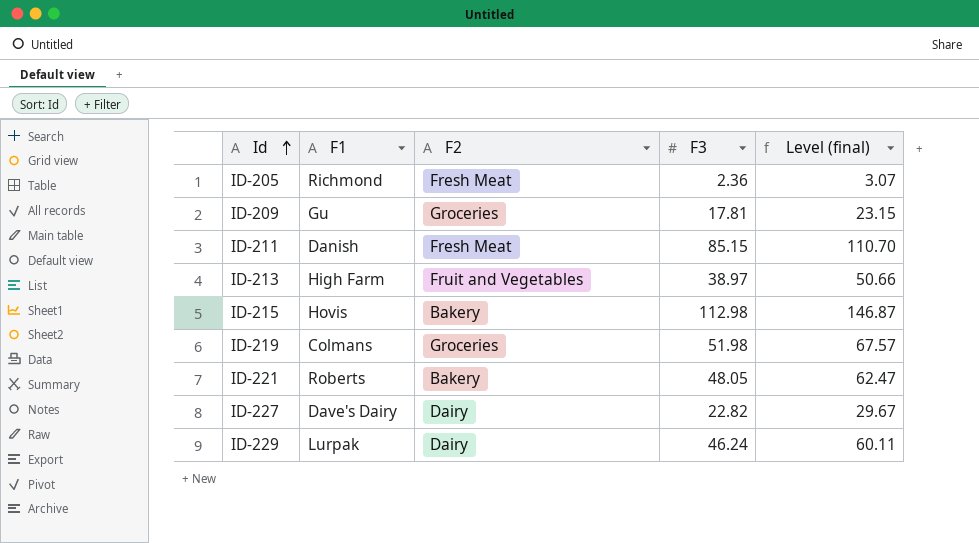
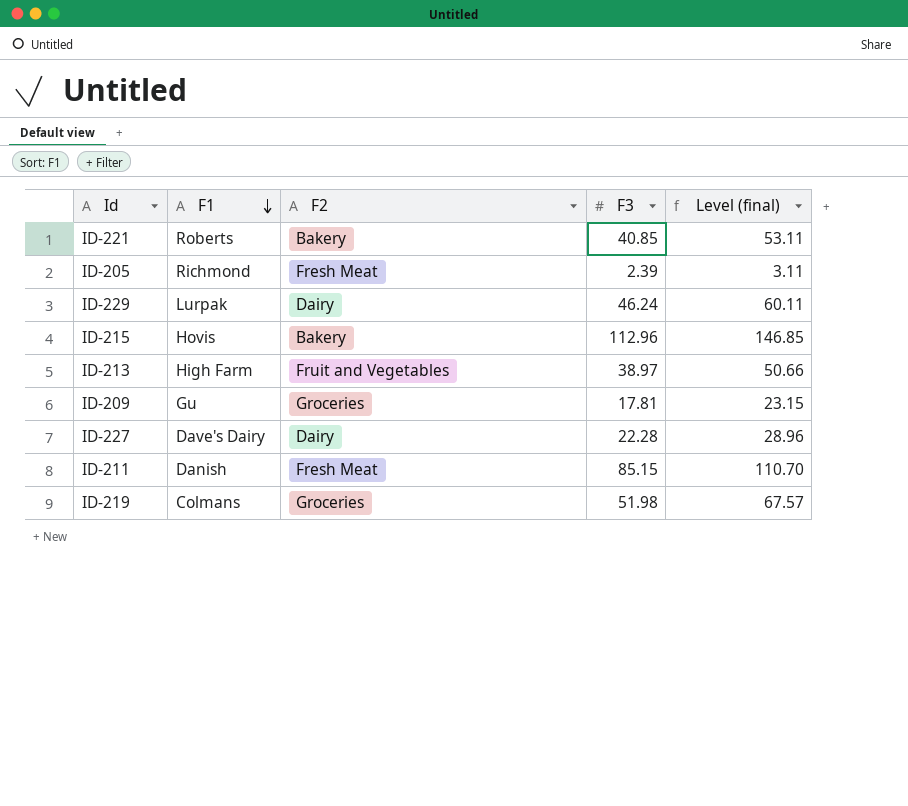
row order: Id ascending -> F1 descending
ID-221 | F3: 48.05 -> 40.85
ID-221 | Level (final): 62.47 -> 53.11
ID-205 | F3: 2.36 -> 2.39
ID-205 | Level (final): 3.07 -> 3.11
ID-215 | F3: 112.98 -> 112.96
ID-215 | Level (final): 146.87 -> 146.85
ID-227 | F3: 22.82 -> 22.28
ID-227 | Level (final): 29.67 -> 28.96

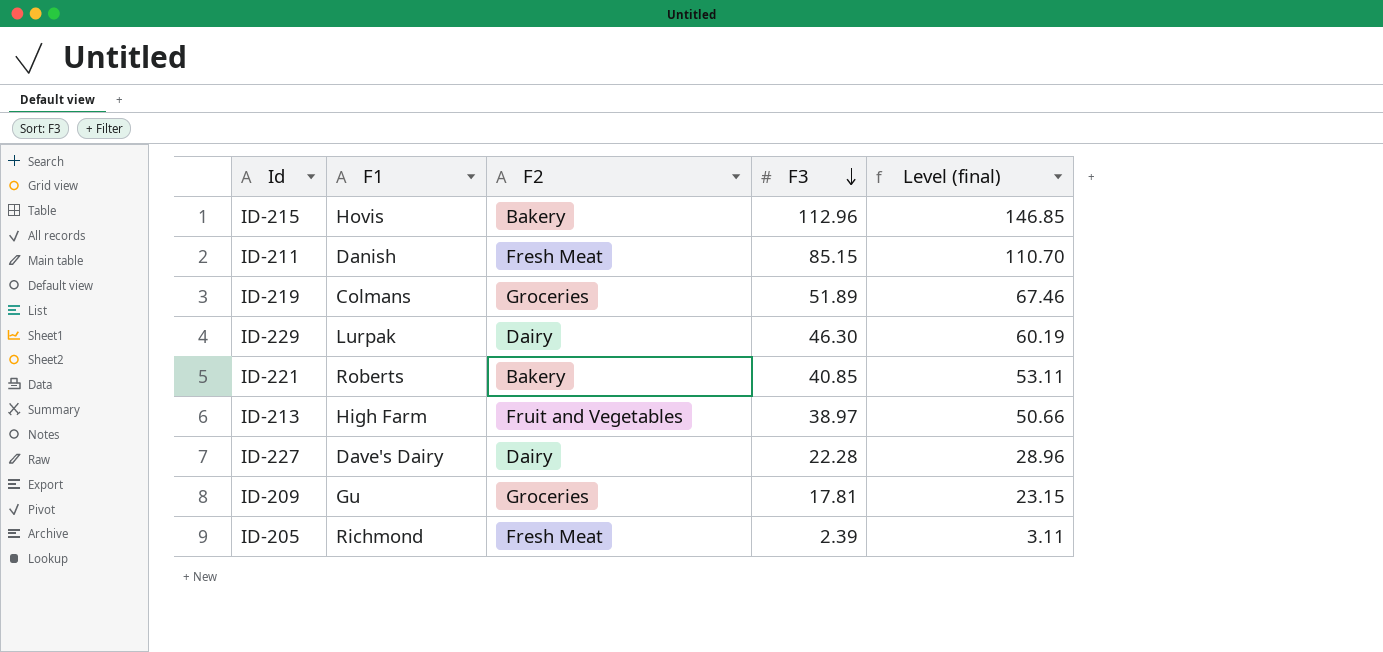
row order: F1 descending -> F3 descending
ID-219 | F3: 51.98 -> 51.89
ID-219 | Level (final): 67.57 -> 67.46
ID-229 | F3: 46.24 -> 46.30
ID-229 | Level (final): 60.11 -> 60.19

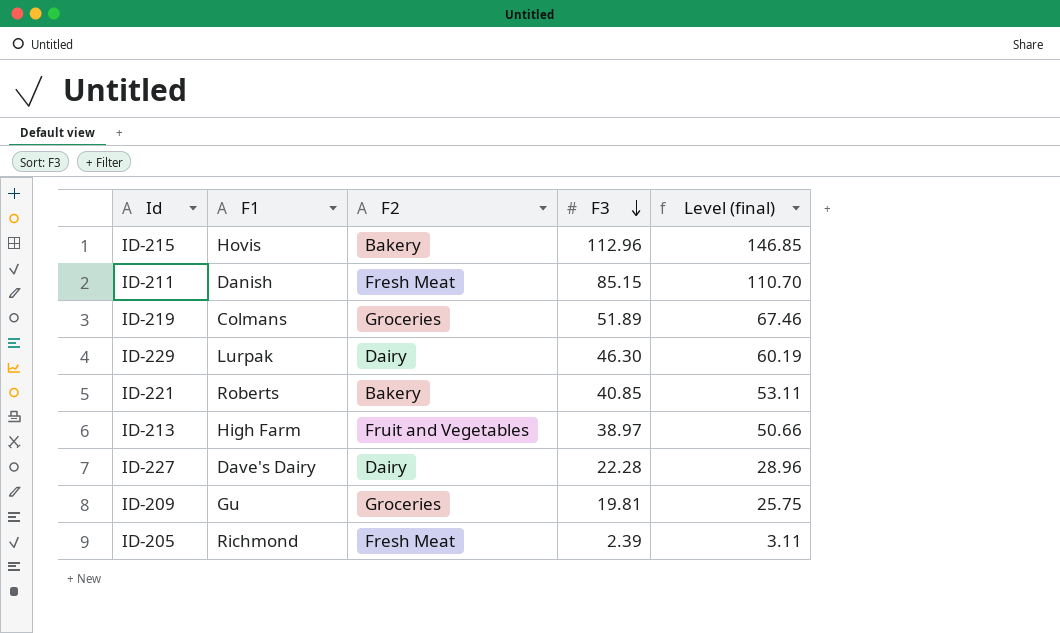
ID-209 | F3: 17.81 -> 19.81
ID-209 | Level (final): 23.15 -> 25.75

